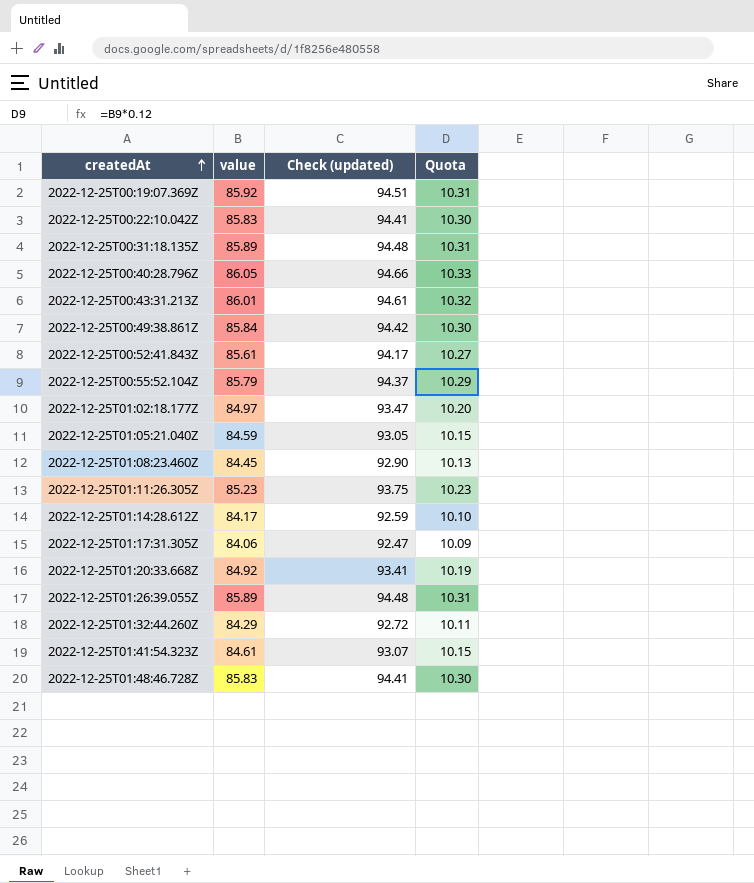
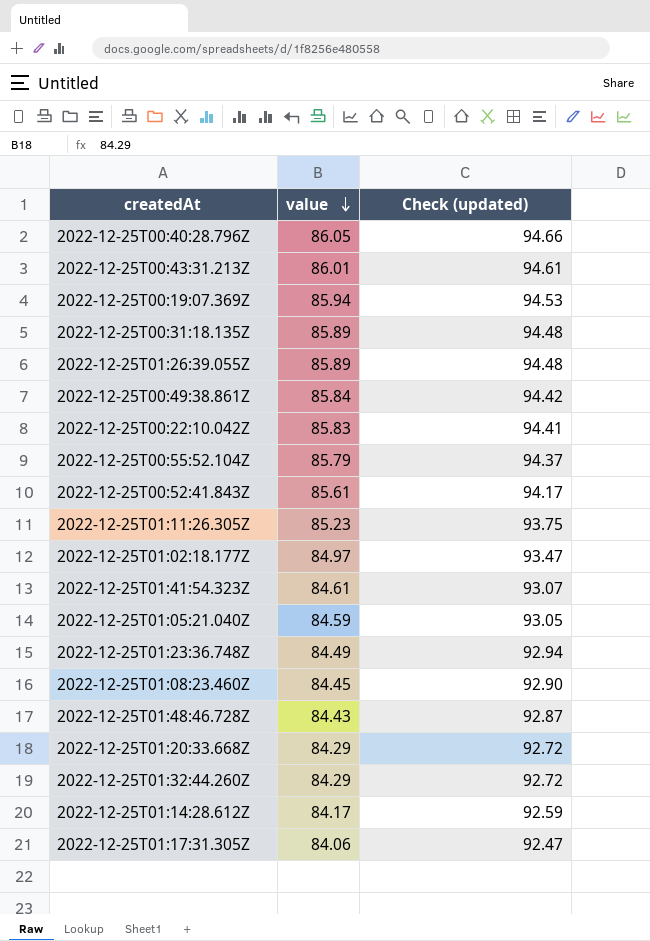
row order: createdAt ascending -> value descending
column Quota | formula: [value] * 0.12 -> none
2022-12-25T00:19:07.369Z | value: 85.92 -> 85.94
2022-12-25T00:19:07.369Z | Check (updated): 94.51 -> 94.53
row 2022-12-25T01:23:36.748Z: none -> 84.49 | 92.94
2022-12-25T01:48:46.728Z | value: 85.83 -> 84.43
2022-12-25T01:48:46.728Z | Check (updated): 94.41 -> 92.87
2022-12-25T01:20:33.668Z | value: 84.92 -> 84.29
2022-12-25T01:20:33.668Z | Check (updated): 93.41 -> 92.72

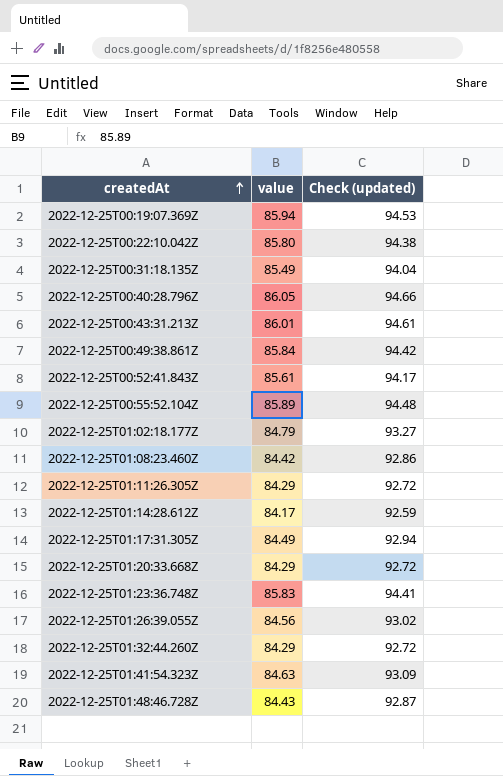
row order: value descending -> createdAt ascending
row 2022-12-25T01:05:21.040Z: 84.59 | 93.05 -> none
2022-12-25T00:22:10.042Z | value: 85.83 -> 85.80
2022-12-25T00:22:10.042Z | Check (updated): 94.41 -> 94.38
2022-12-25T00:31:18.135Z | value: 85.89 -> 85.49
2022-12-25T00:31:18.135Z | Check (updated): 94.48 -> 94.04
2022-12-25T00:55:52.104Z | value: 85.79 -> 85.89
2022-12-25T00:55:52.104Z | Check (updated): 94.37 -> 94.48
2022-12-25T01:02:18.177Z | value: 84.97 -> 84.79
2022-12-25T01:02:18.177Z | Check (updated): 93.47 -> 93.27
2022-12-25T01:08:23.460Z | value: 84.45 -> 84.42
2022-12-25T01:08:23.460Z | Check (updated): 92.90 -> 92.86
2022-12-25T01:11:26.305Z | value: 85.23 -> 84.29
2022-12-25T01:11:26.305Z | Check (updated): 93.75 -> 92.72
2022-12-25T01:17:31.305Z | value: 84.06 -> 84.49
2022-12-25T01:17:31.305Z | Check (updated): 92.47 -> 92.94
2022-12-25T01:23:36.748Z | value: 84.49 -> 85.83
2022-12-25T01:23:36.748Z | Check (updated): 92.94 -> 94.41
2022-12-25T01:26:39.055Z | value: 85.89 -> 84.56
2022-12-25T01:26:39.055Z | Check (updated): 94.48 -> 93.02
2022-12-25T01:41:54.323Z | value: 84.61 -> 84.63
2022-12-25T01:41:54.323Z | Check (updated): 93.07 -> 93.09

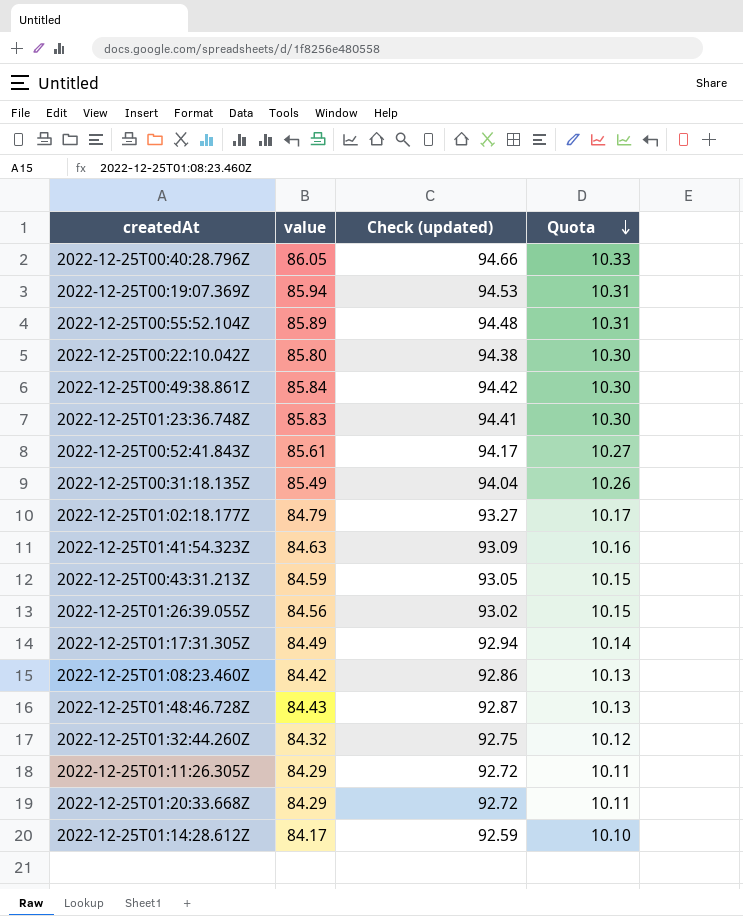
row order: createdAt ascending -> Quota descending
column Quota | formula: none -> [value] * 0.12
2022-12-25T00:43:31.213Z | value: 86.01 -> 84.59
2022-12-25T00:43:31.213Z | Check (updated): 94.61 -> 93.05
2022-12-25T01:32:44.260Z | value: 84.29 -> 84.32
2022-12-25T01:32:44.260Z | Check (updated): 92.72 -> 92.75

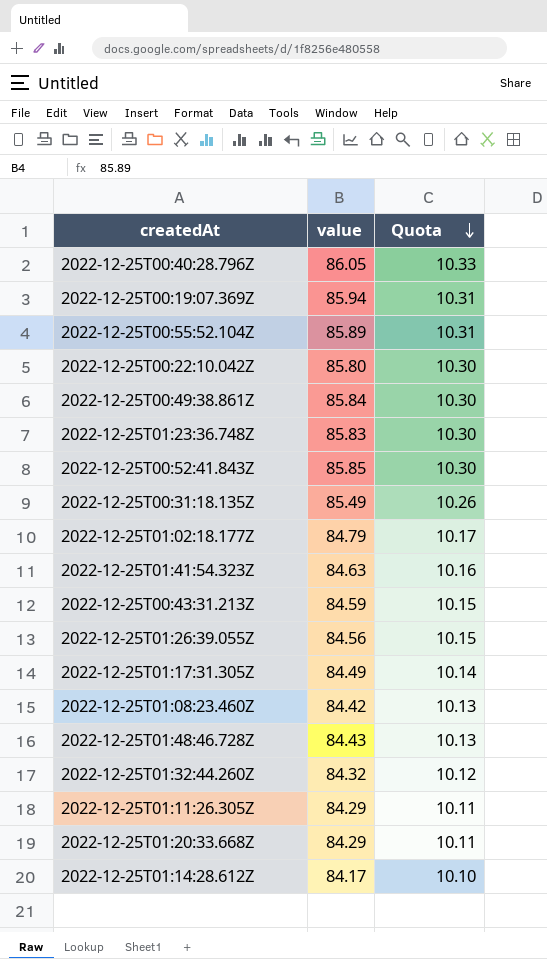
column Check (updated) | formula: [value] * 1.1 -> none
2022-12-25T00:52:41.843Z | value: 85.61 -> 85.85
2022-12-25T00:52:41.843Z | Quota: 10.27 -> 10.30

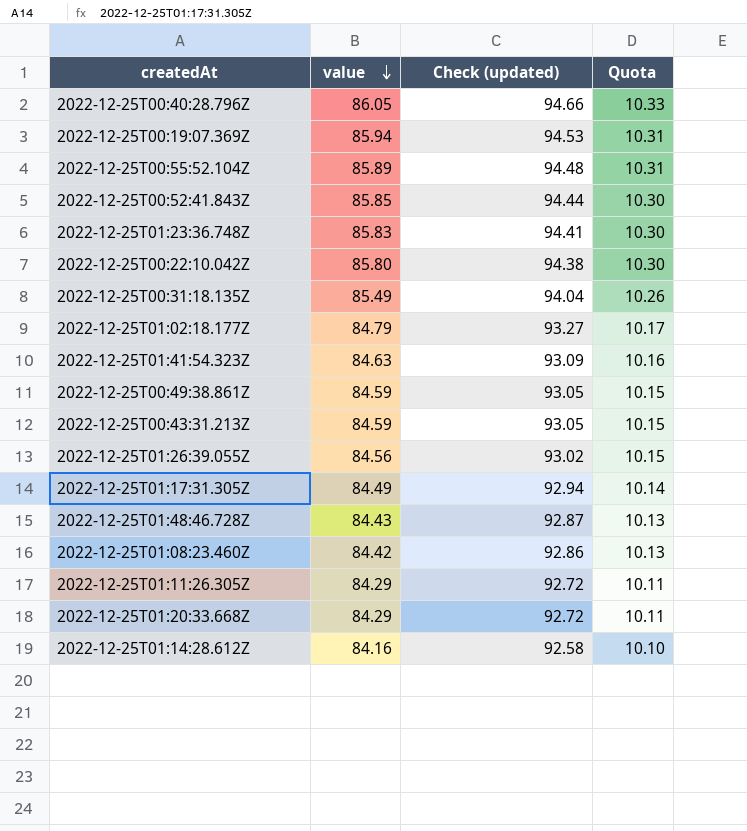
row order: Quota descending -> value descending
column Check (updated) | formula: none -> [value] * 1.1
row 2022-12-25T01:32:44.260Z: 84.32 | 10.12 -> none
2022-12-25T00:49:38.861Z | value: 85.84 -> 84.59
2022-12-25T00:49:38.861Z | Quota: 10.30 -> 10.15
2022-12-25T01:14:28.612Z | value: 84.17 -> 84.16

